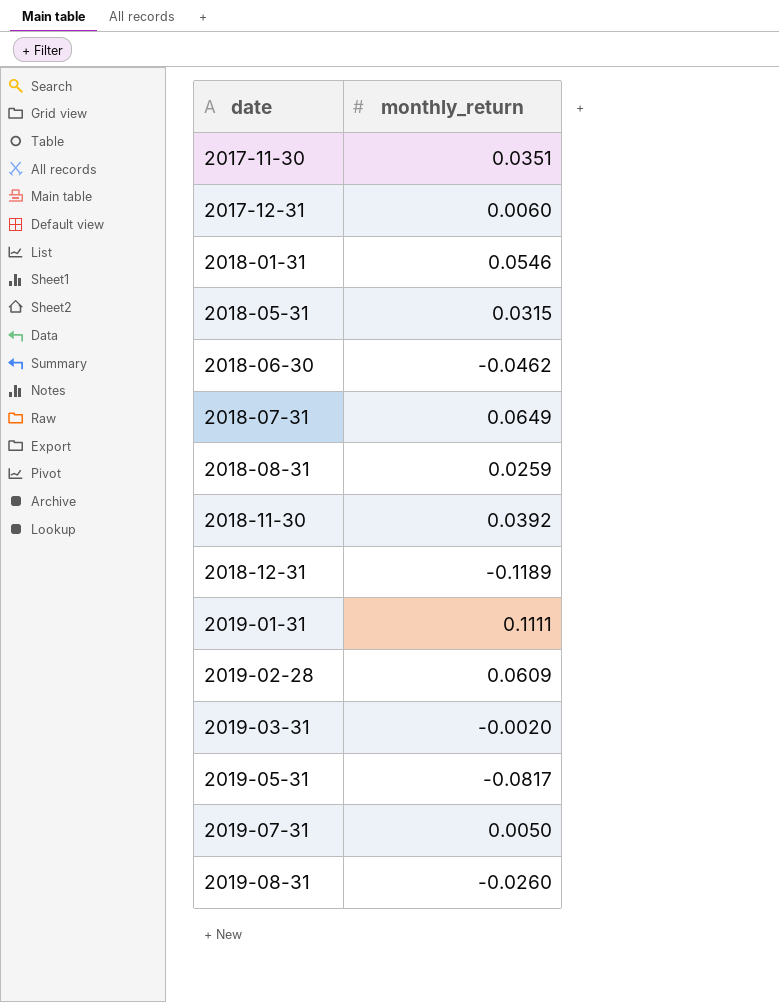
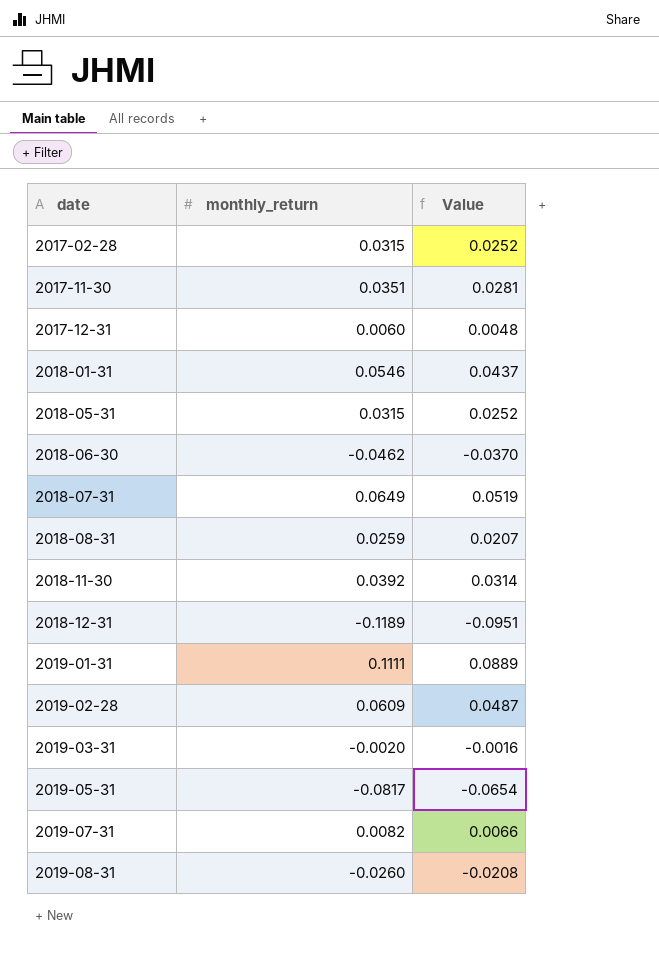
column Value | formula: none -> [monthly_return] * 0.8
row 2017-02-28: none -> 0.0315 | 0.0252
2019-07-31 | monthly_return: 0.0050 -> 0.0082

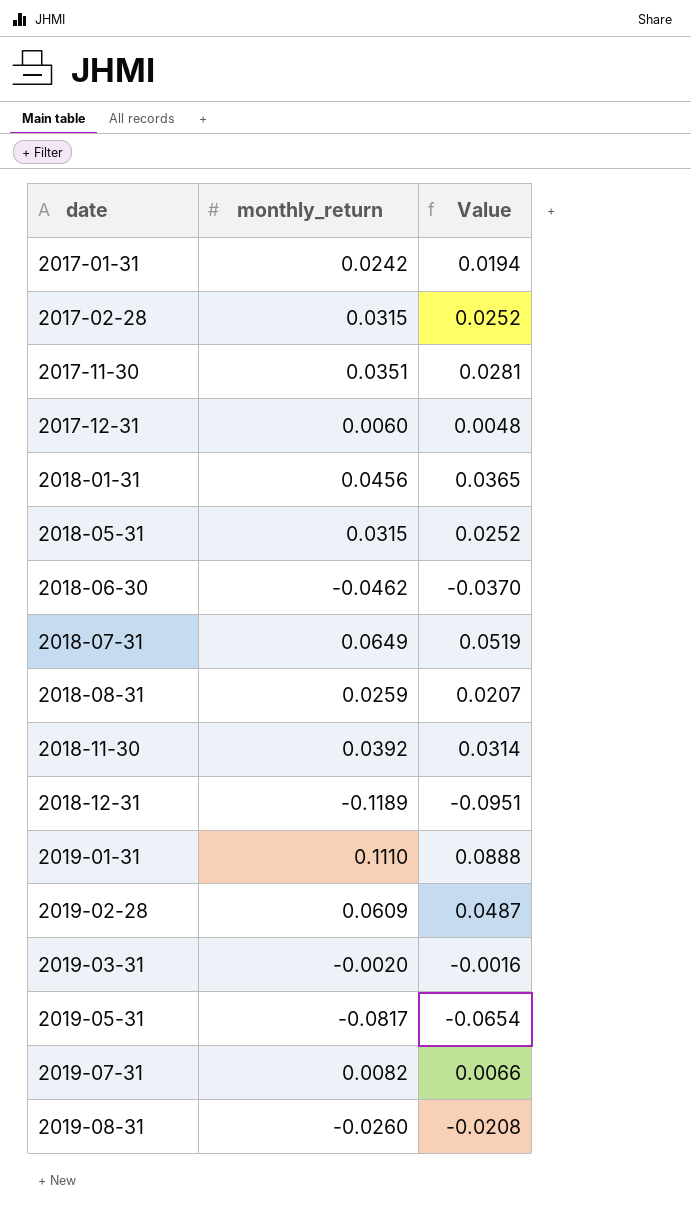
row 2017-01-31: none -> 0.0242 | 0.0194
2018-01-31 | monthly_return: 0.0546 -> 0.0456
2018-01-31 | Value: 0.0437 -> 0.0365
2019-01-31 | monthly_return: 0.1111 -> 0.1110
2019-01-31 | Value: 0.0889 -> 0.0888

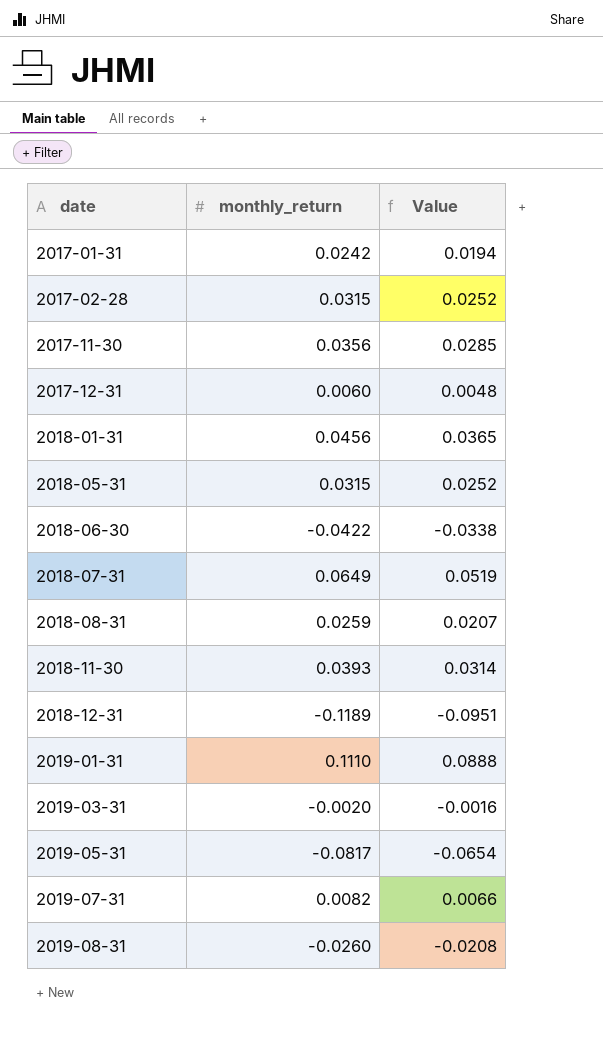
row 2019-02-28: 0.0609 | 0.0487 -> none
2017-11-30 | monthly_return: 0.0351 -> 0.0356
2017-11-30 | Value: 0.0281 -> 0.0285
2018-06-30 | monthly_return: -0.0462 -> -0.0422
2018-06-30 | Value: -0.0370 -> -0.0338
2018-11-30 | monthly_return: 0.0392 -> 0.0393

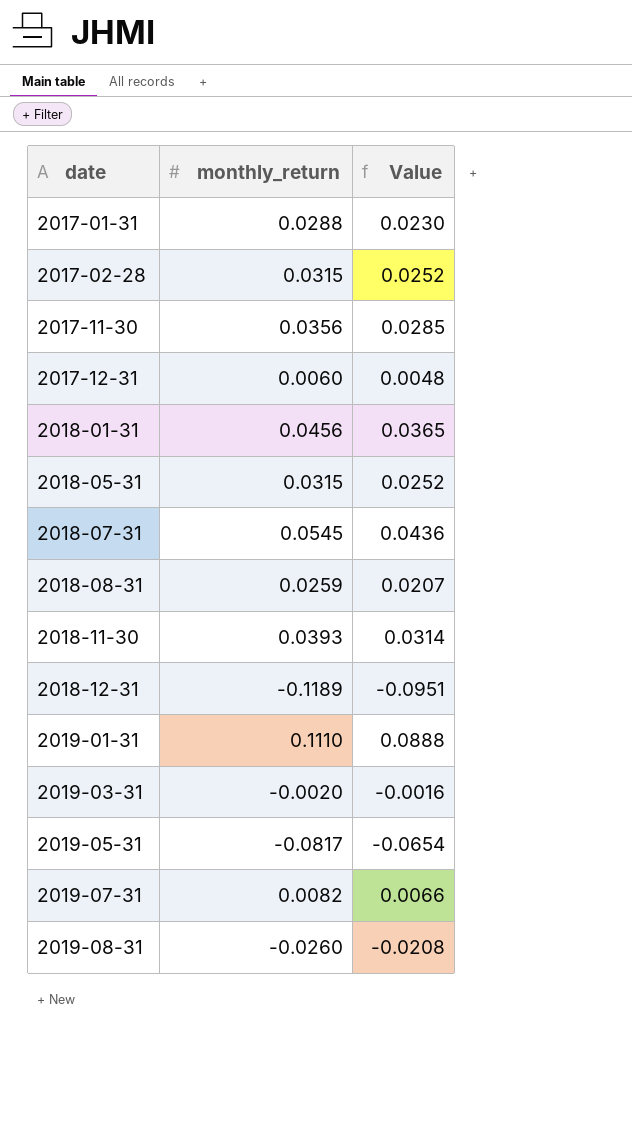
row 2018-06-30: -0.0422 | -0.0338 -> none
2017-01-31 | monthly_return: 0.0242 -> 0.0288
2017-01-31 | Value: 0.0194 -> 0.0230
2018-07-31 | monthly_return: 0.0649 -> 0.0545
2018-07-31 | Value: 0.0519 -> 0.0436

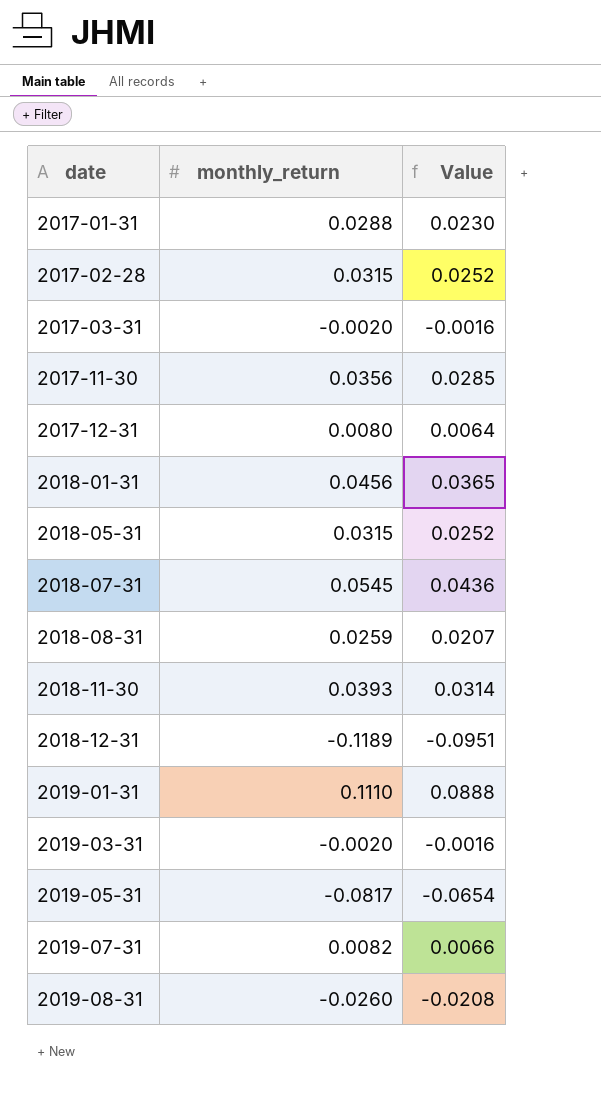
row 2017-03-31: none -> -0.0020 | -0.0016
2017-12-31 | monthly_return: 0.0060 -> 0.0080
2017-12-31 | Value: 0.0048 -> 0.0064

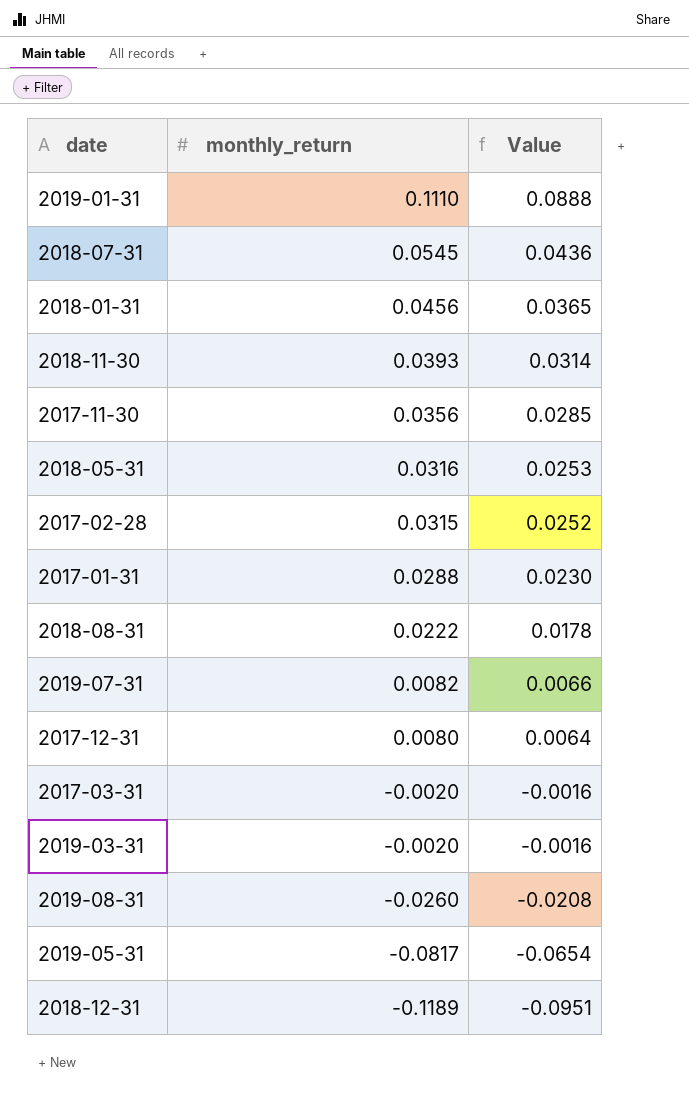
row order: date ascending -> monthly_return descending
2018-05-31 | monthly_return: 0.0315 -> 0.0316
2018-05-31 | Value: 0.0252 -> 0.0253
2018-08-31 | monthly_return: 0.0259 -> 0.0222
2018-08-31 | Value: 0.0207 -> 0.0178

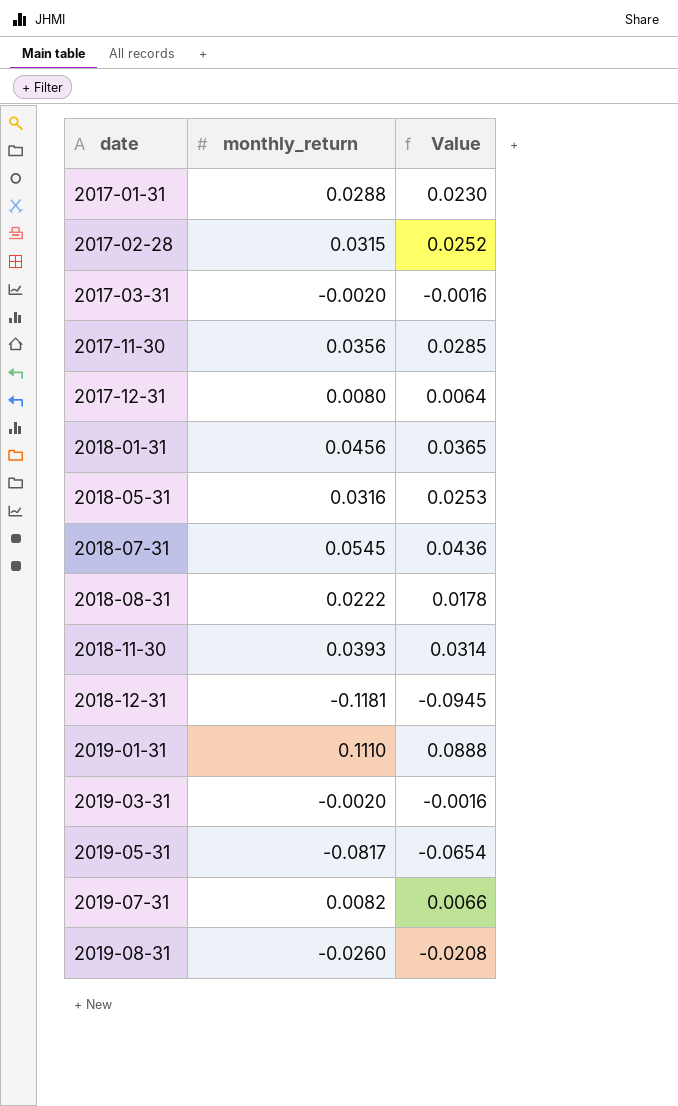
row order: monthly_return descending -> date ascending
2018-12-31 | monthly_return: -0.1189 -> -0.1181
2018-12-31 | Value: -0.0951 -> -0.0945

